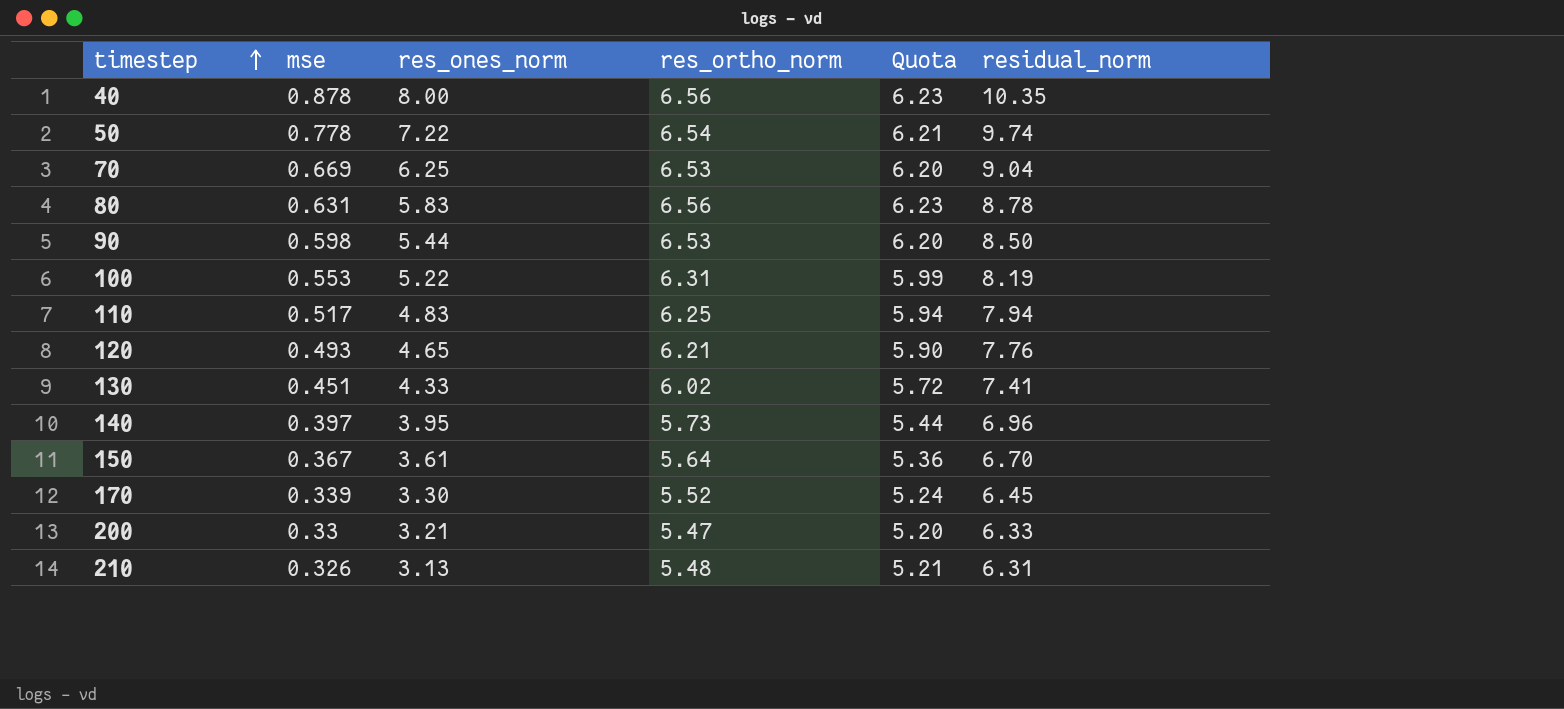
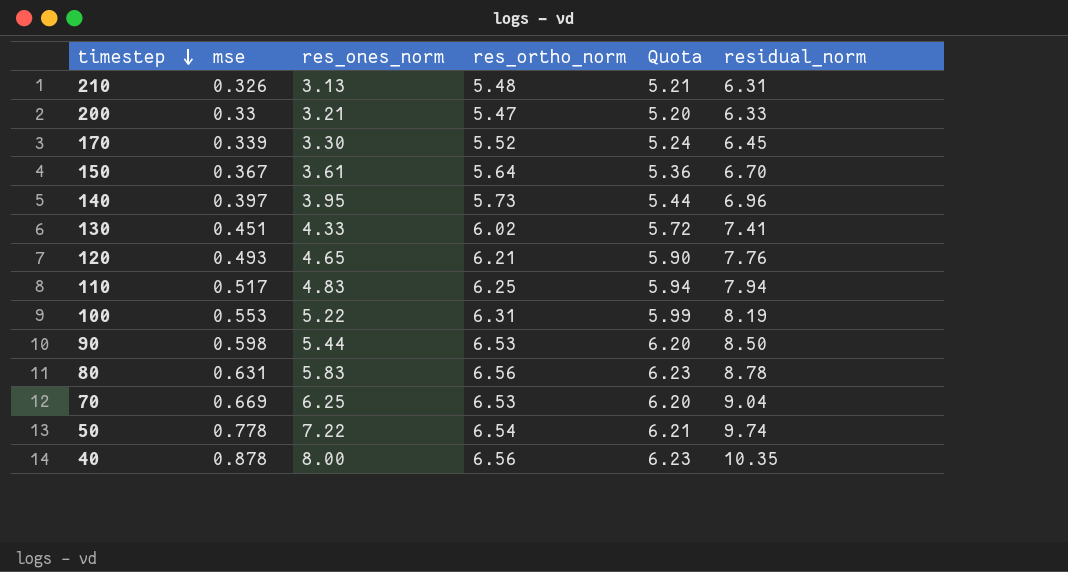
row order: timestep ascending -> timestep descending

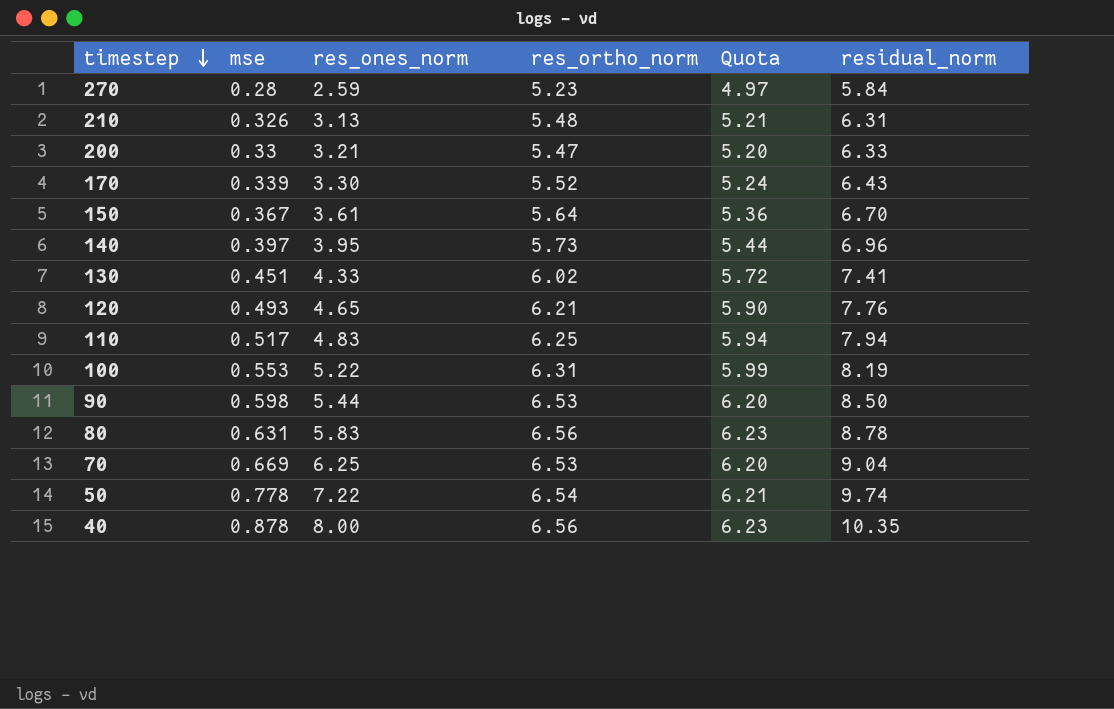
row 270: none -> 0.28 | 2.59 | 5.23 | 4.97 | 5.84
170 | residual_norm: 6.45 -> 6.43

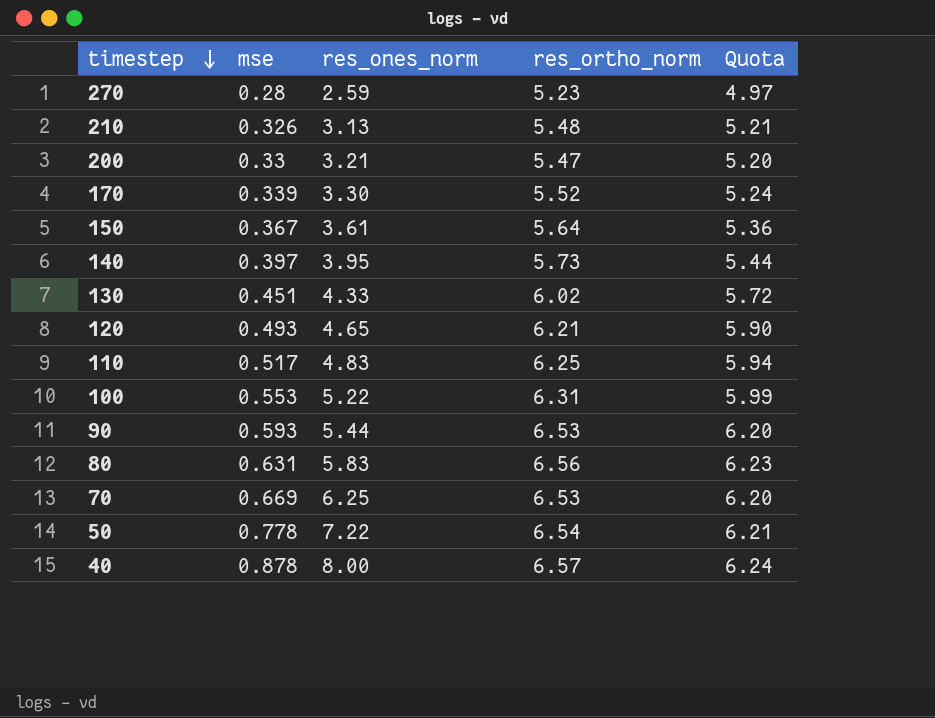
column residual_norm | position: 6 -> none
90 | mse: 0.598 -> 0.593
40 | res_ortho_norm: 6.56 -> 6.57
40 | Quota: 6.23 -> 6.24

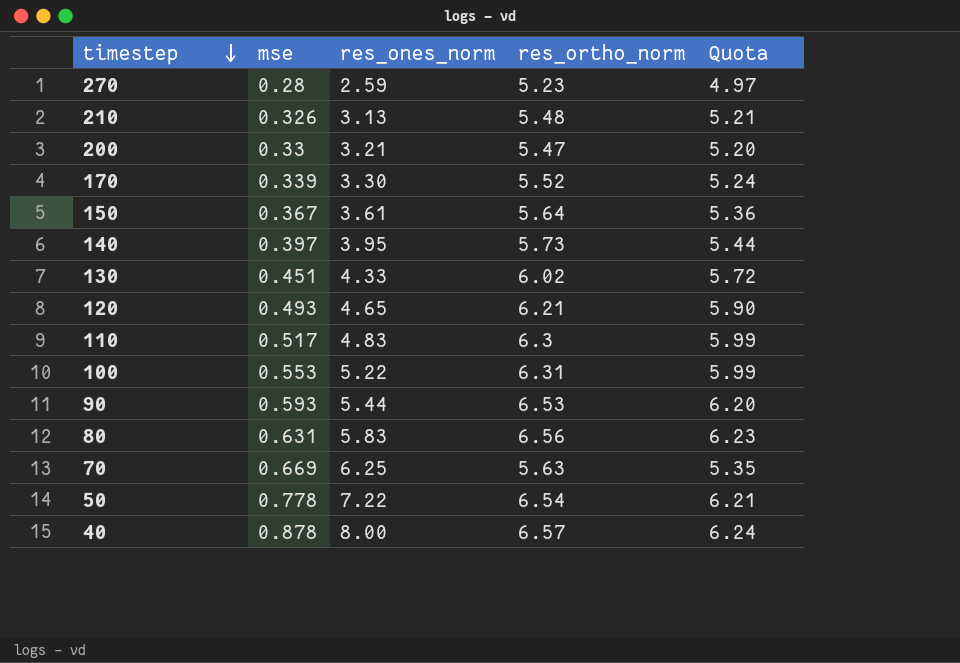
110 | res_ortho_norm: 6.25 -> 6.3
110 | Quota: 5.94 -> 5.99
70 | res_ortho_norm: 6.53 -> 5.63
70 | Quota: 6.20 -> 5.35

